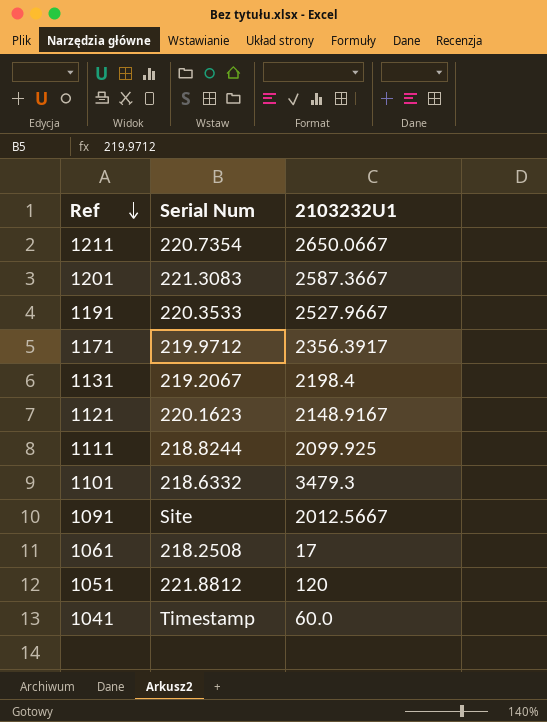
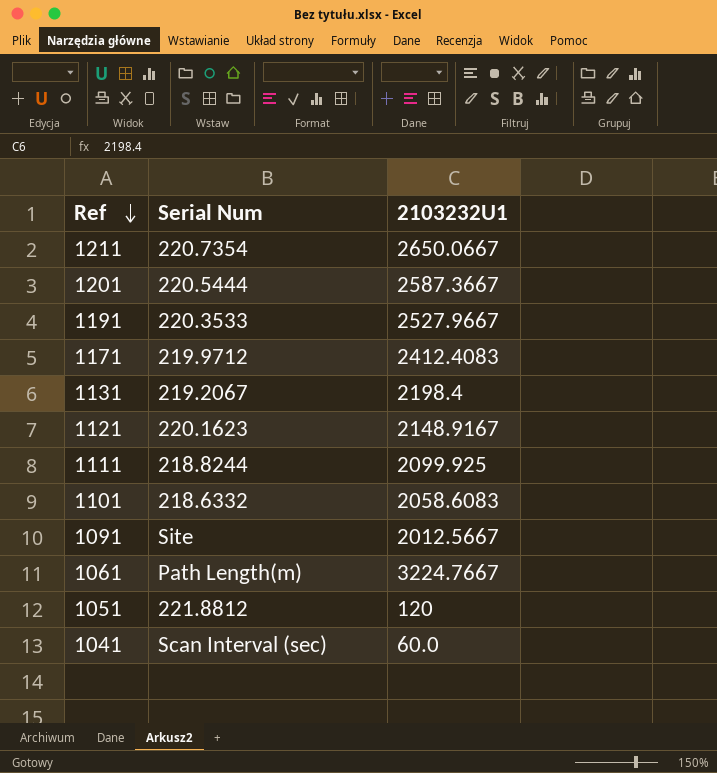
1201 | Serial Num: 221.3083 -> 220.5444
1171 | 2103232U1: 2356.3917 -> 2412.4083
1101 | 2103232U1: 3479.3 -> 2058.6083
1061 | Serial Num: 218.2508 -> Path Length(m)
1061 | 2103232U1: 17 -> 3224.7667
1041 | Serial Num: Timestamp -> Scan Interval (sec)

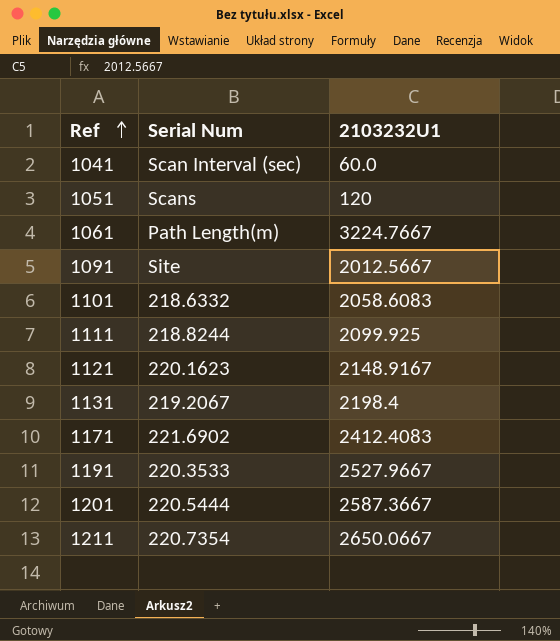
row order: Ref descending -> Ref ascending
1051 | Serial Num: 221.8812 -> Scans
1171 | Serial Num: 219.9712 -> 221.6902

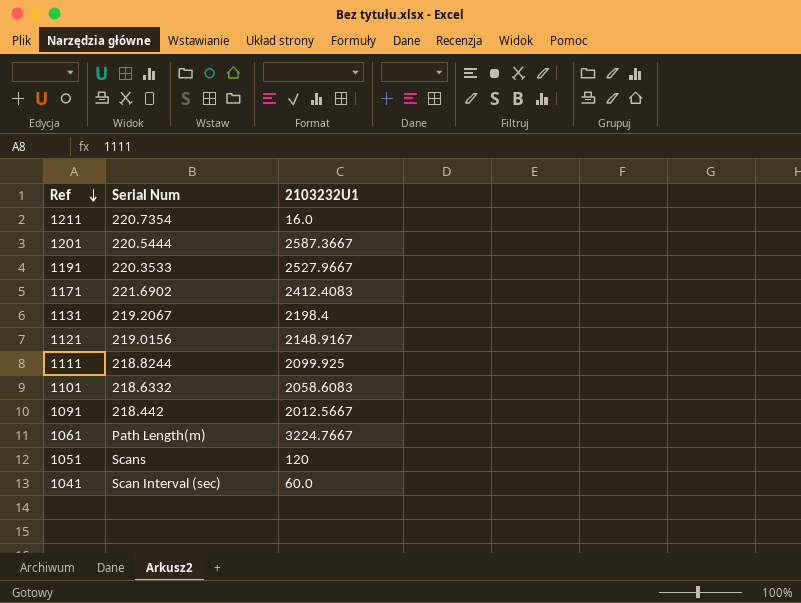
row order: Ref ascending -> Ref descending
1211 | 2103232U1: 2650.0667 -> 16.0
1121 | Serial Num: 220.1623 -> 219.0156
1091 | Serial Num: Site -> 218.442

